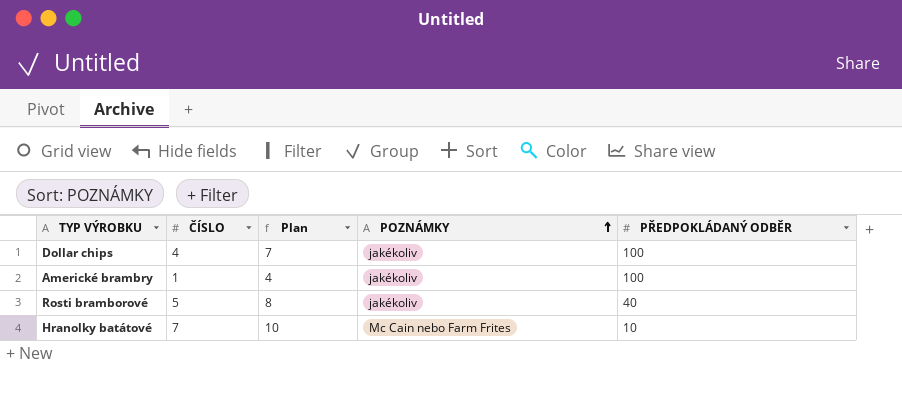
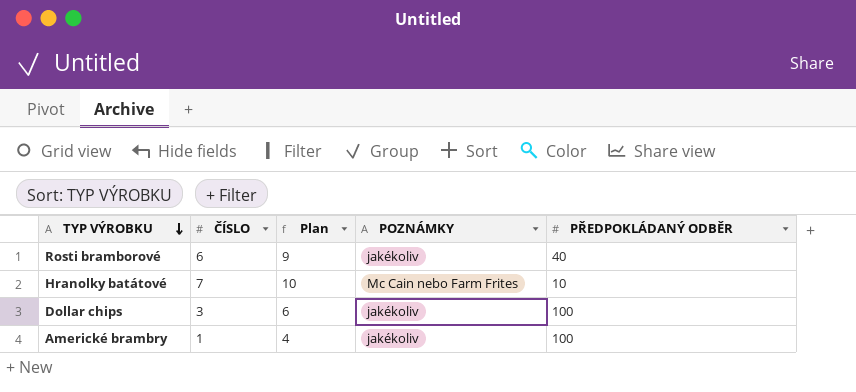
row order: POZNÁMKY ascending -> TYP VÝROBKU descending
Rosti bramborové | ČÍSLO: 5 -> 6
Rosti bramborové | Plan: 8 -> 9
Dollar chips | ČÍSLO: 4 -> 3
Dollar chips | Plan: 7 -> 6

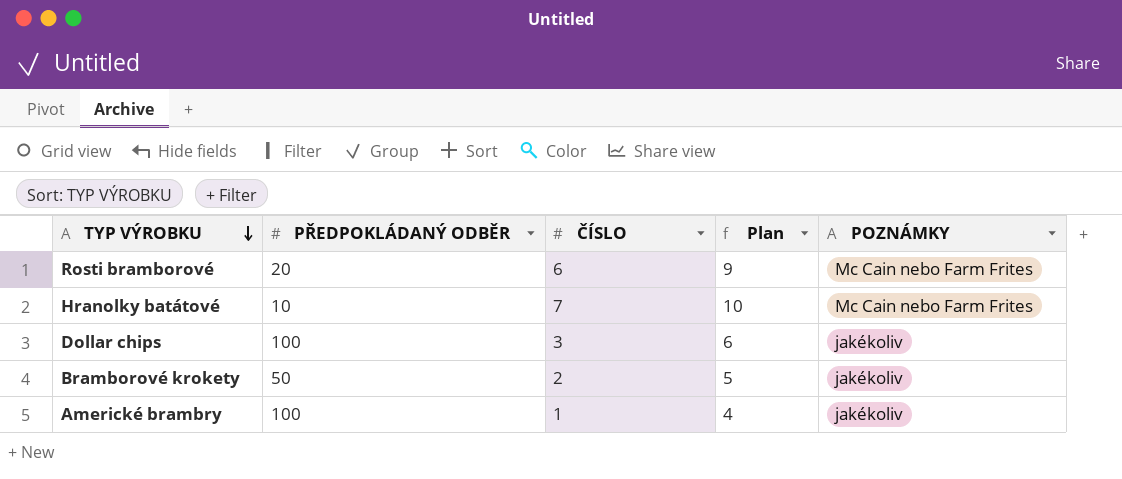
column PŘEDPOKLÁDANÝ ODBĚR | position: 5 -> 2
Rosti bramborové | PŘEDPOKLÁDANÝ ODBĚR: 40 -> 20
Rosti bramborové | POZNÁMKY: jakékoliv -> Mc Cain nebo Farm Frites
row Bramborové krokety: none -> 50 | 2 | 5 | jakékoliv

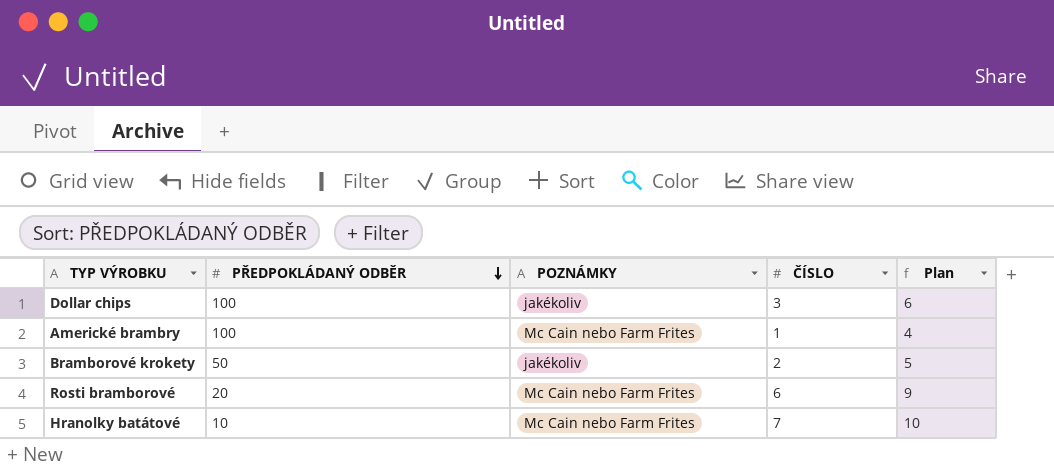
row order: TYP VÝROBKU descending -> PŘEDPOKLÁDANÝ ODBĚR descending
column POZNÁMKY | position: 5 -> 3
Americké brambry | POZNÁMKY: jakékoliv -> Mc Cain nebo Farm Frites

